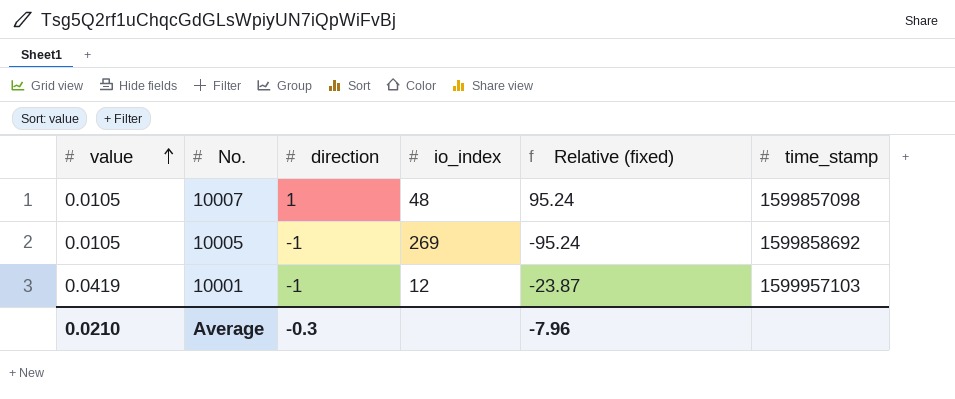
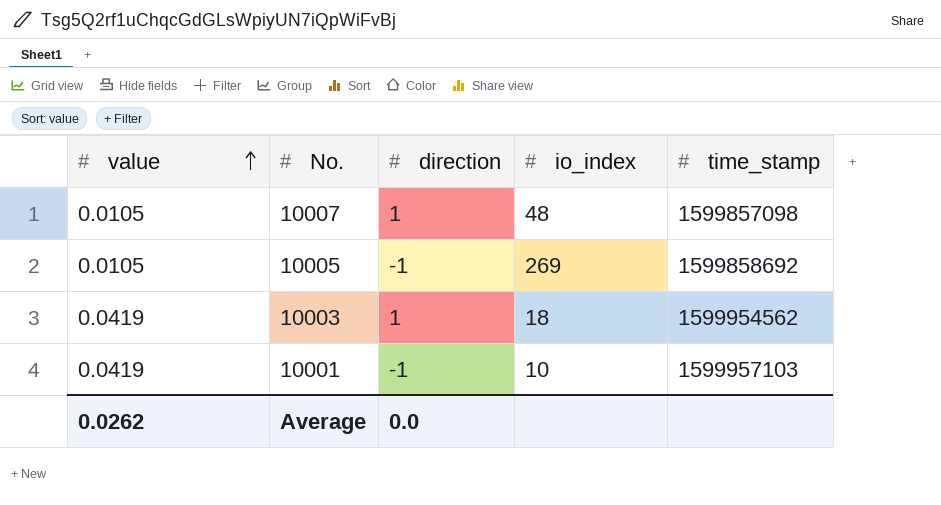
column Relative (fixed) | formula: [direction] / [value] -> none
row 10003: none -> 0.0419 | 1 | 18 | 1599954562
10001 | io_index: 12 -> 10
Average | value: 0.0210 -> 0.0262
Average | direction: -0.3 -> 0.0

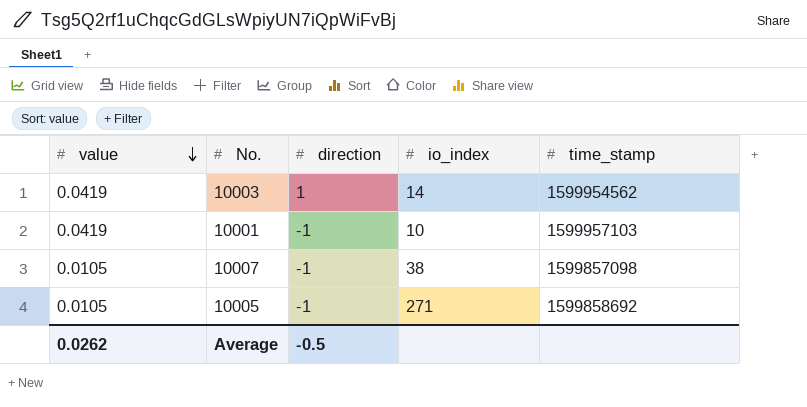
row order: value ascending -> value descending
10003 | io_index: 18 -> 14
10007 | direction: 1 -> -1
10007 | io_index: 48 -> 38
10005 | io_index: 269 -> 271
Average | direction: 0.0 -> -0.5

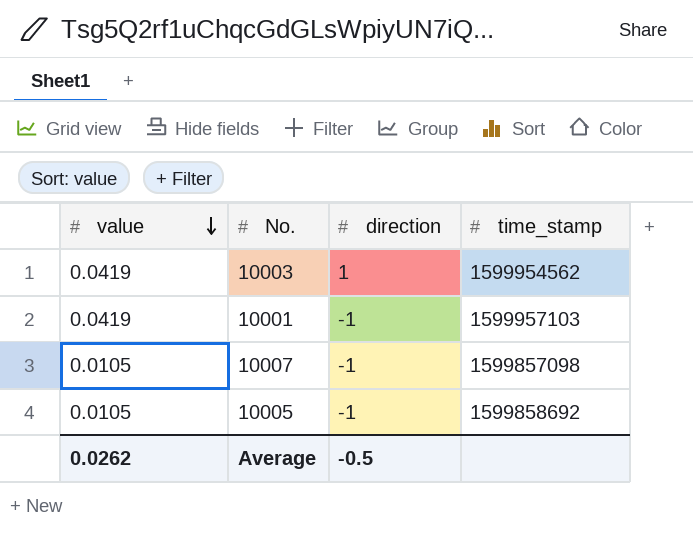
column io_index | position: 4 -> none

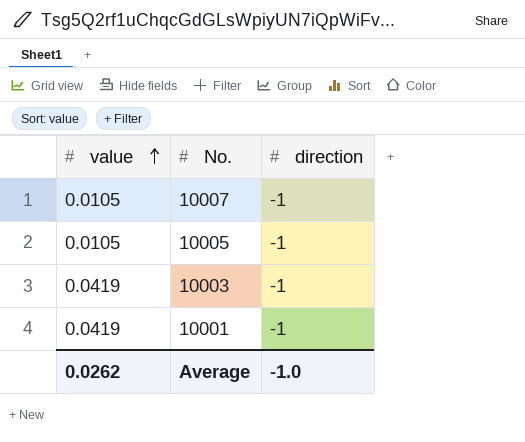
row order: value descending -> value ascending
column time_stamp | position: 4 -> none
10003 | direction: 1 -> -1
Average | direction: -0.5 -> -1.0

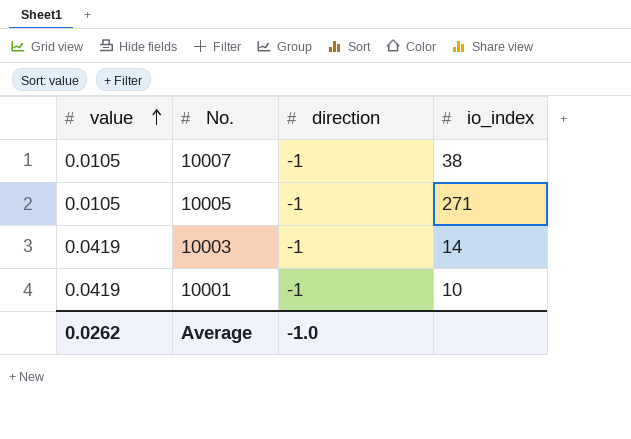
column io_index | position: none -> 4

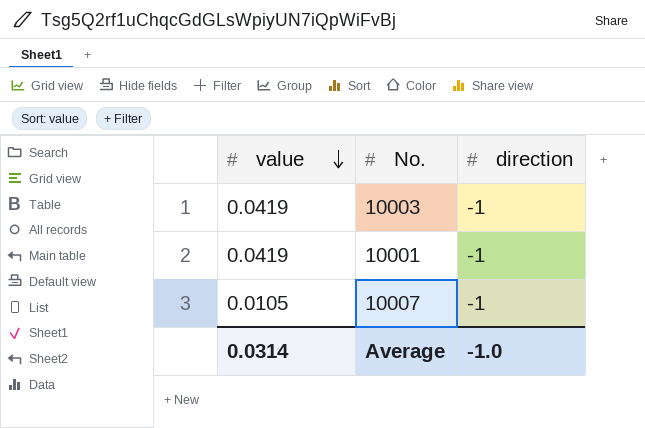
row order: value ascending -> value descending
column io_index | position: 4 -> none
row 10005: 0.0105 | -1 | 271 -> none
Average | value: 0.0262 -> 0.0314

